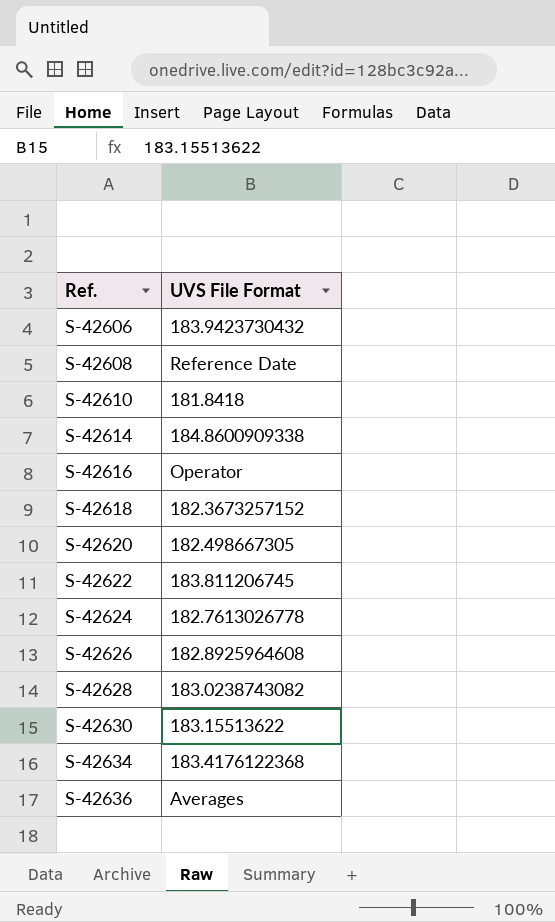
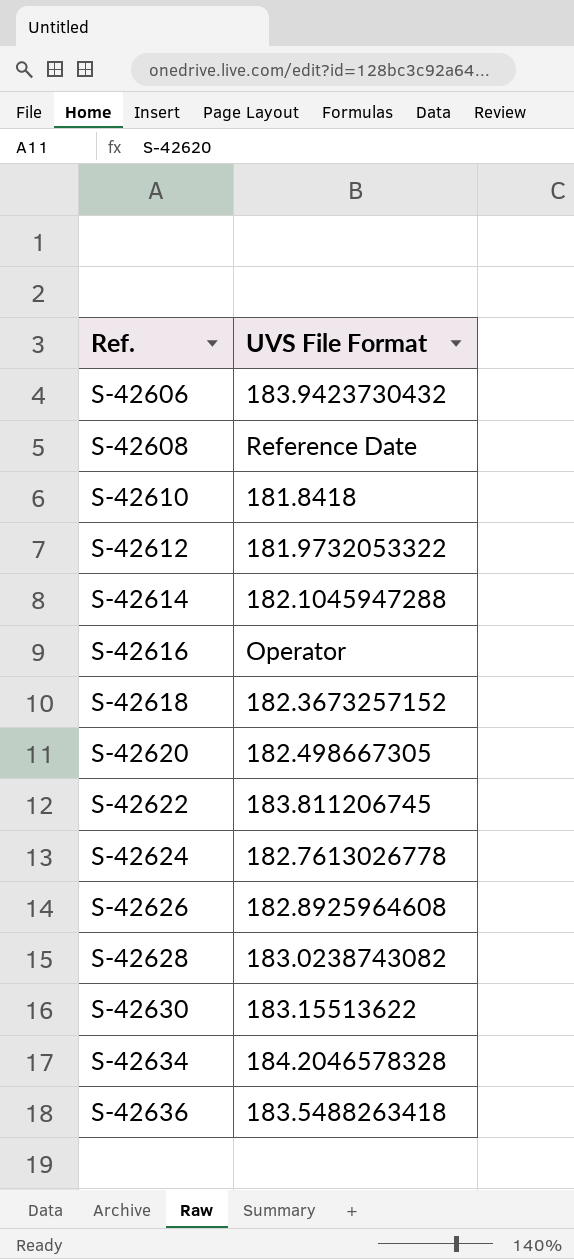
row S-42612: none -> 181.9732053322
S-42614 | UVS File Format: 184.8600909338 -> 182.1045947288
S-42634 | UVS File Format: 183.4176122368 -> 184.2046578328
S-42636 | UVS File Format: Averages -> 183.5488263418

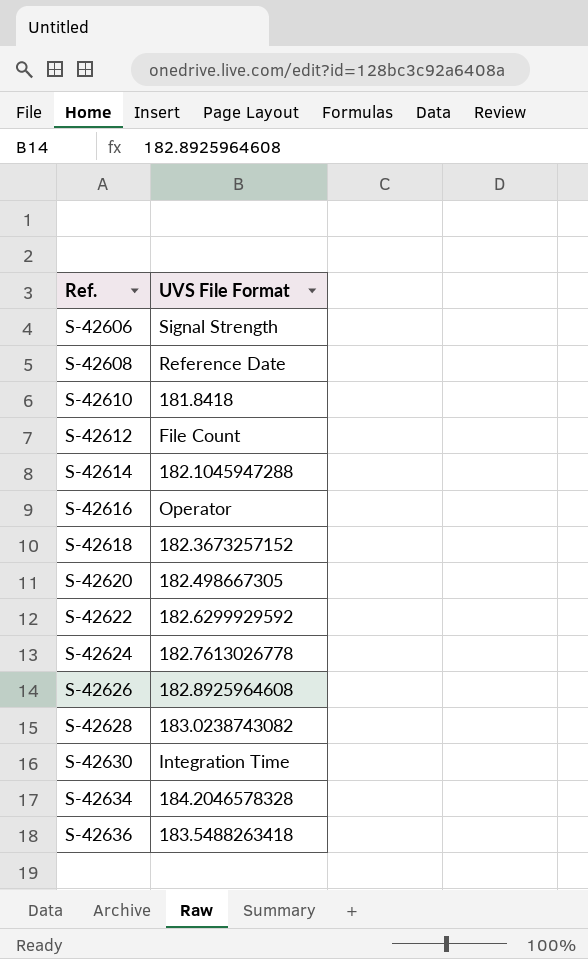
S-42606 | UVS File Format: 183.9423730432 -> Signal Strength
S-42612 | UVS File Format: 181.9732053322 -> File Count
S-42622 | UVS File Format: 183.811206745 -> 182.6299929592
S-42630 | UVS File Format: 183.15513622 -> Integration Time

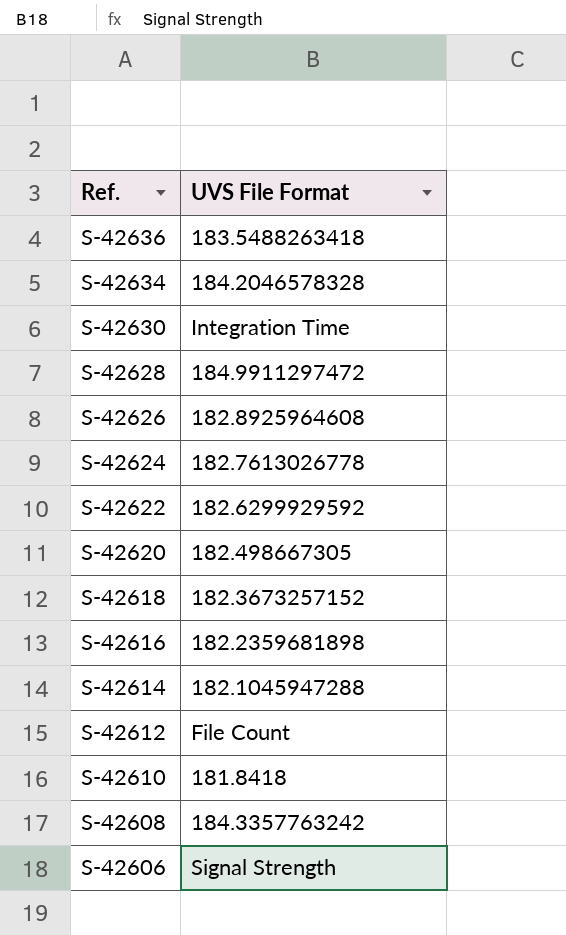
row order: Ref. ascending -> Ref. descending
S-42628 | UVS File Format: 183.0238743082 -> 184.9911297472
S-42616 | UVS File Format: Operator -> 182.2359681898
S-42608 | UVS File Format: Reference Date -> 184.3357763242

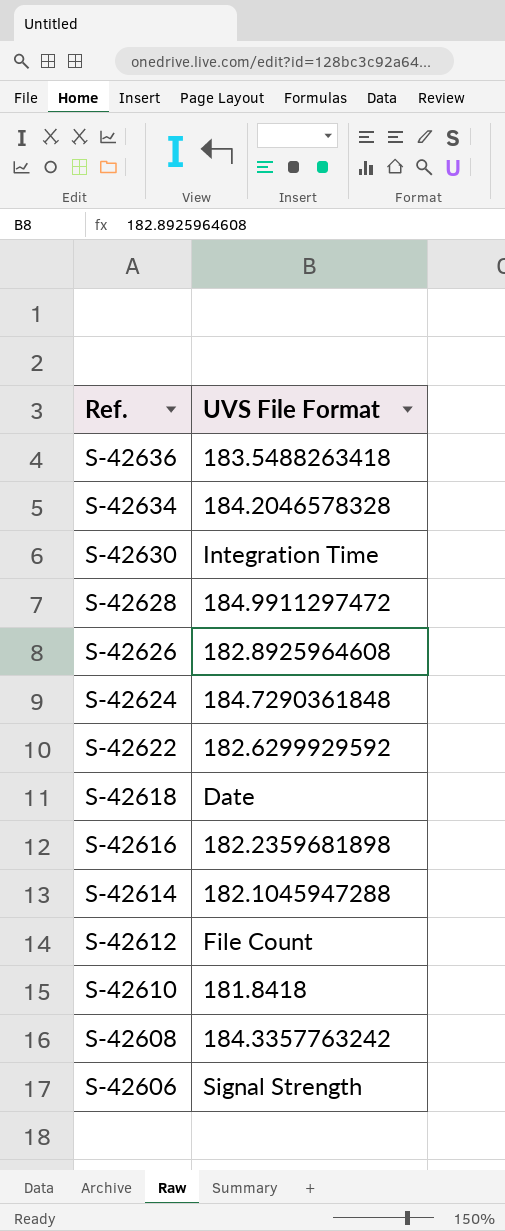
row S-42620: 182.498667305 -> none
S-42624 | UVS File Format: 182.7613026778 -> 184.7290361848
S-42618 | UVS File Format: 182.3673257152 -> Date

